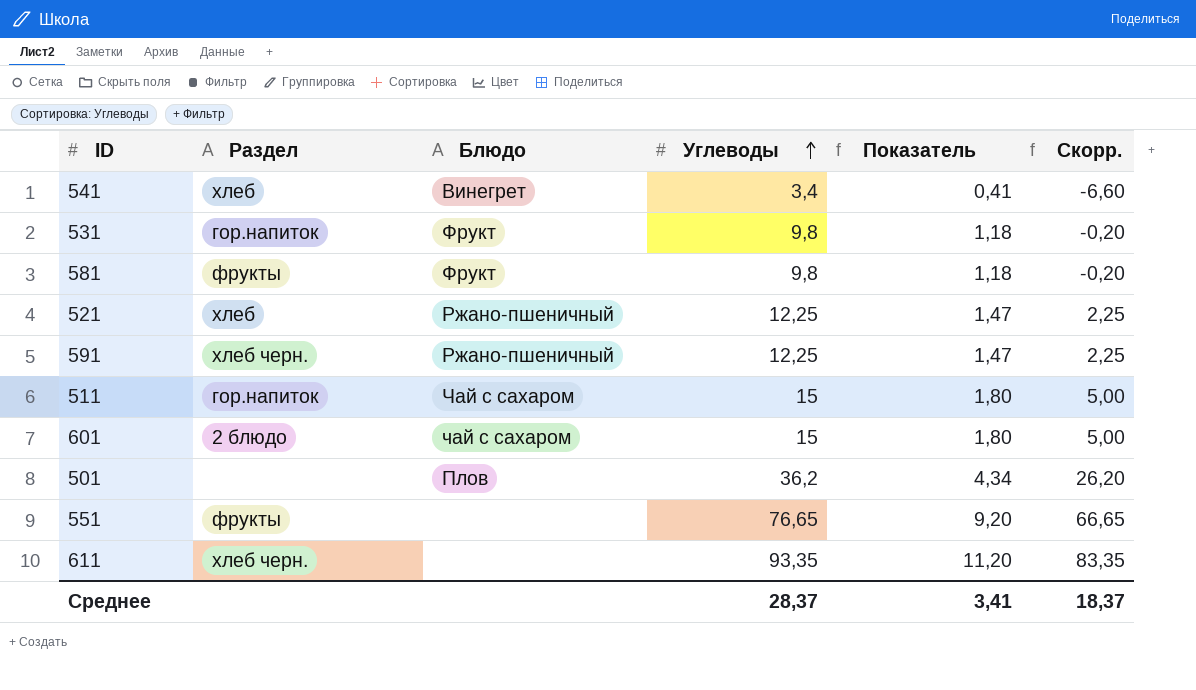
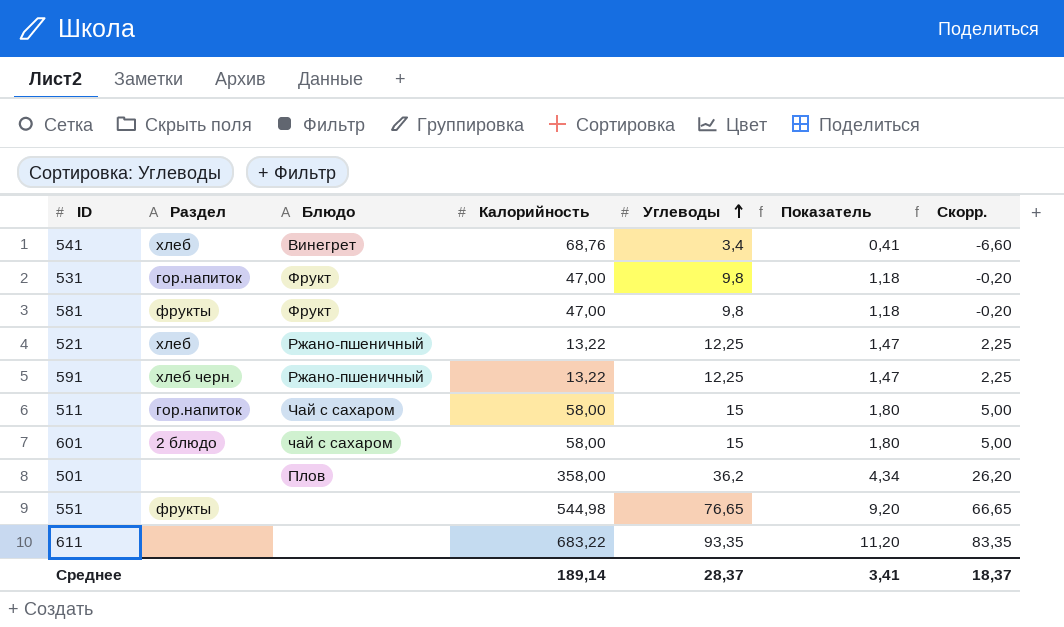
column Калорийность | position: none -> 4
611 | Раздел: хлеб черн. -> none

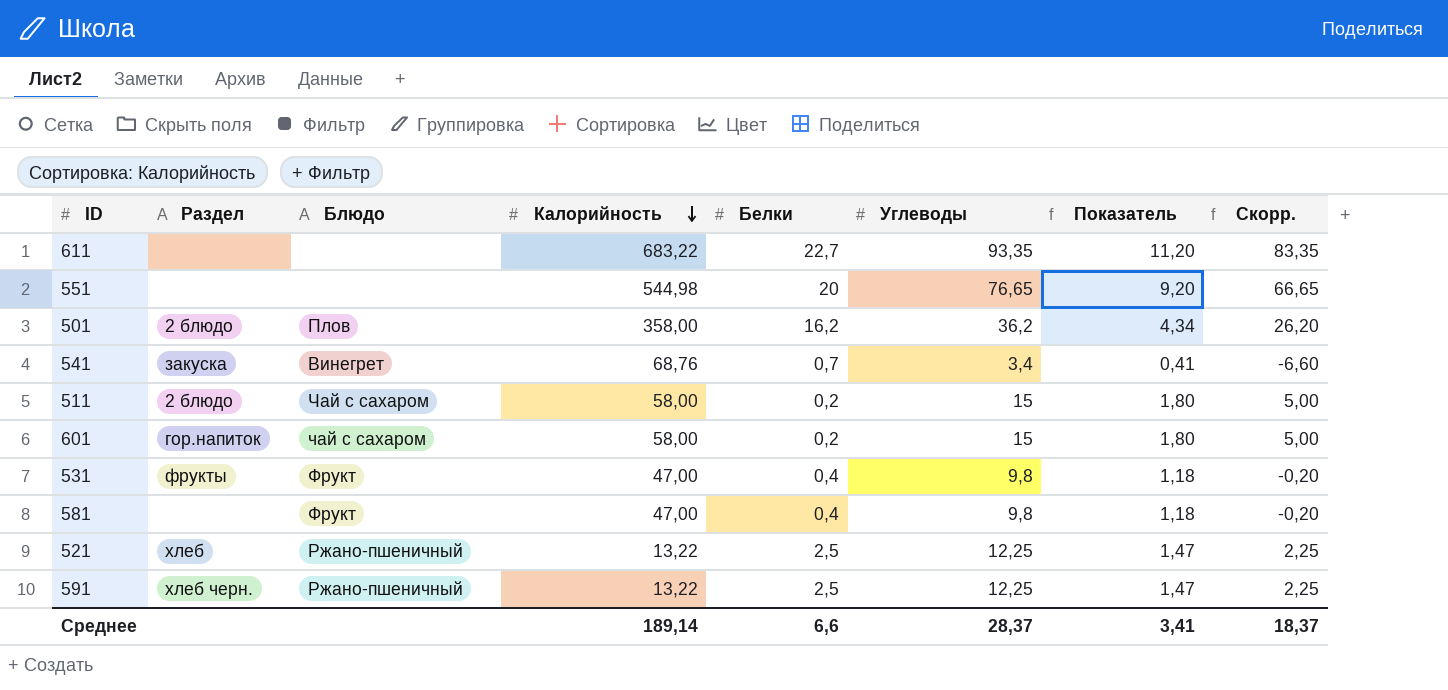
row order: Углеводы ascending -> Калорийность descending
column Белки | position: none -> 5
551 | Раздел: фрукты -> none
501 | Раздел: none -> 2 блюдо
541 | Раздел: хлеб -> закуска
511 | Раздел: гор.напиток -> 2 блюдо
601 | Раздел: 2 блюдо -> гор.напиток
531 | Раздел: гор.напиток -> фрукты
581 | Раздел: фрукты -> none

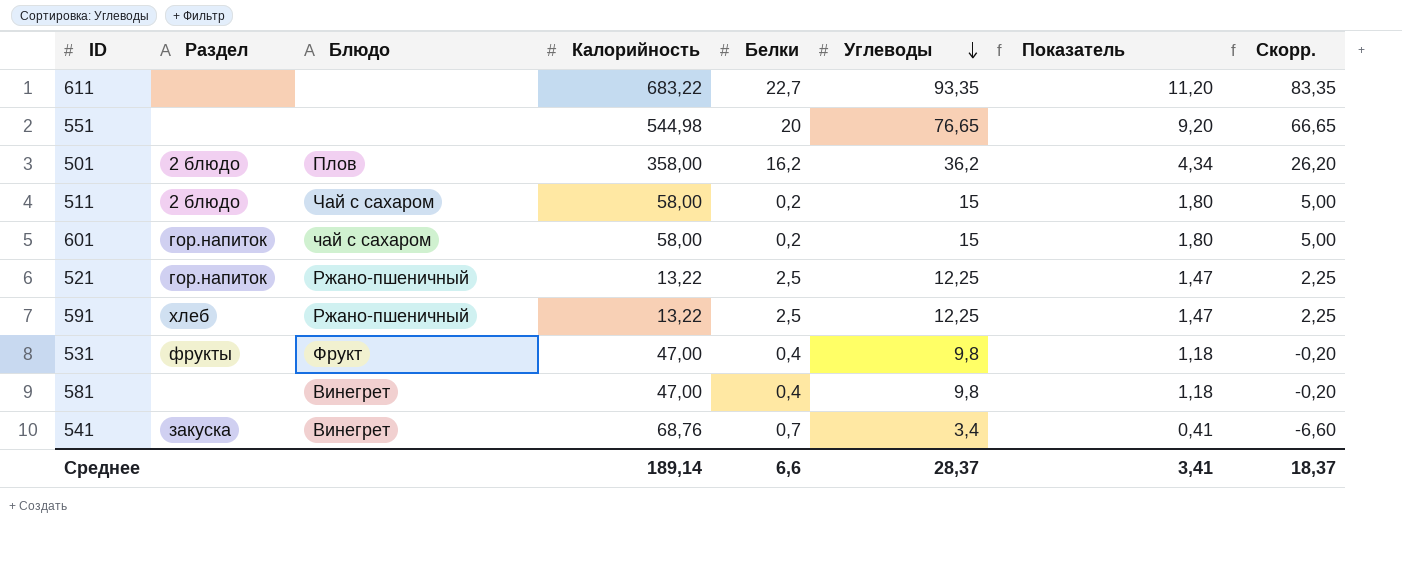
row order: Калорийность descending -> Углеводы descending
521 | Раздел: хлеб -> гор.напиток
591 | Раздел: хлеб черн. -> хлеб
581 | Блюдо: Фрукт -> Винегрет

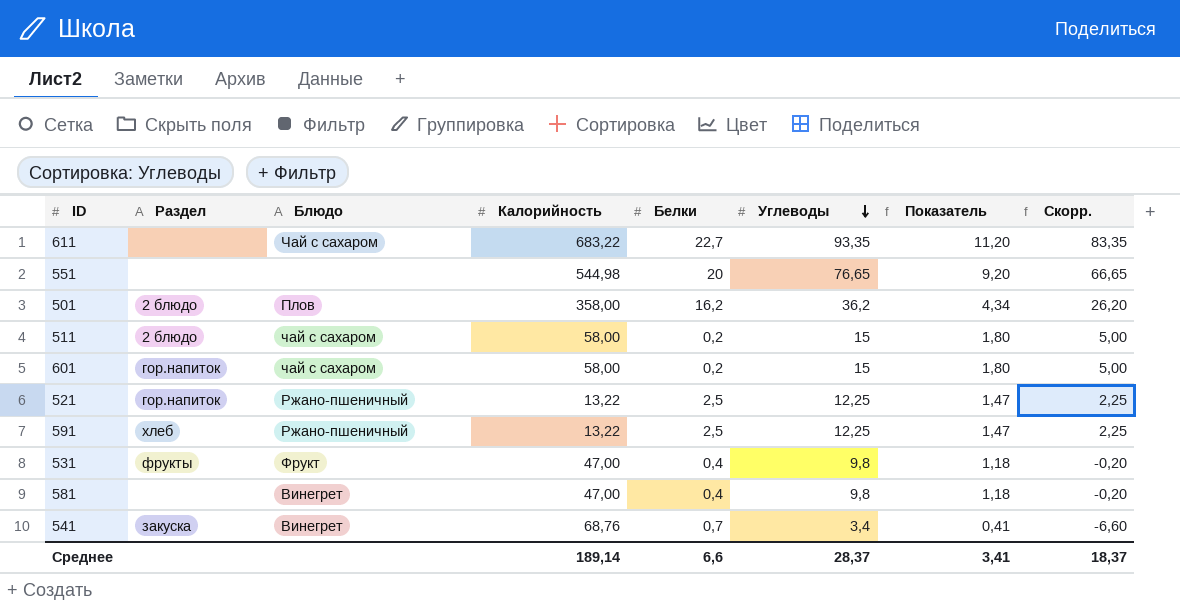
611 | Блюдо: none -> Чай с сахаром
511 | Блюдо: Чай с сахаром -> чай с сахаром

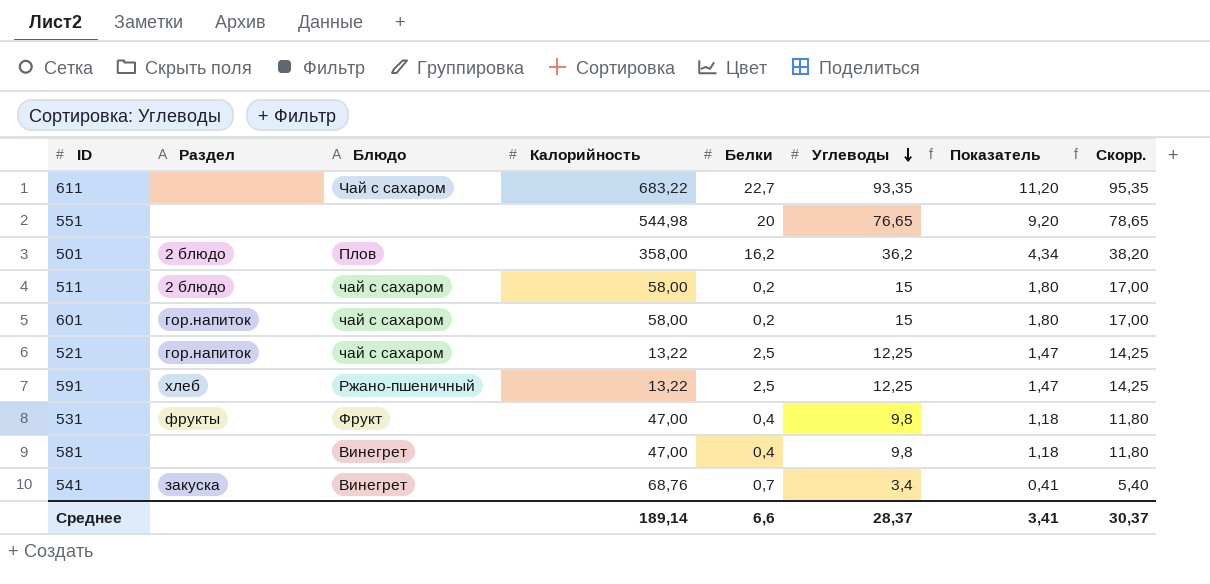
column Скорр. | formula: [Углеводы] - 10 -> [Углеводы] + 2
521 | Блюдо: Ржано-пшеничный -> чай с сахаром
Среднее | Скорр.: 18,37 -> 30,37

